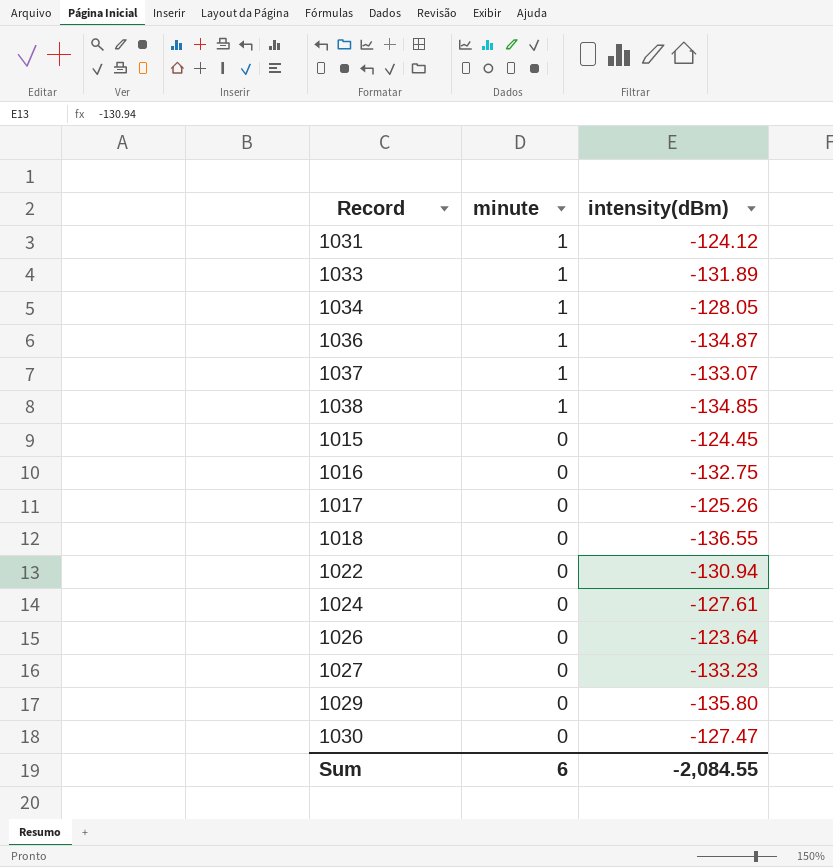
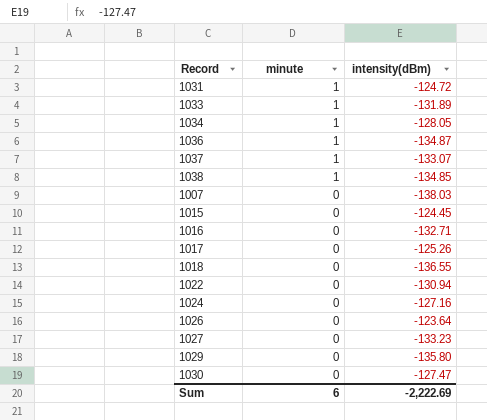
1031 | intensity(dBm): -124.12 -> -124.72
row 1007: none -> 0 | -138.03
1016 | intensity(dBm): -132.75 -> -132.71
1024 | intensity(dBm): -127.61 -> -127.16
Sum | intensity(dBm): -2,084.55 -> -2,222.69

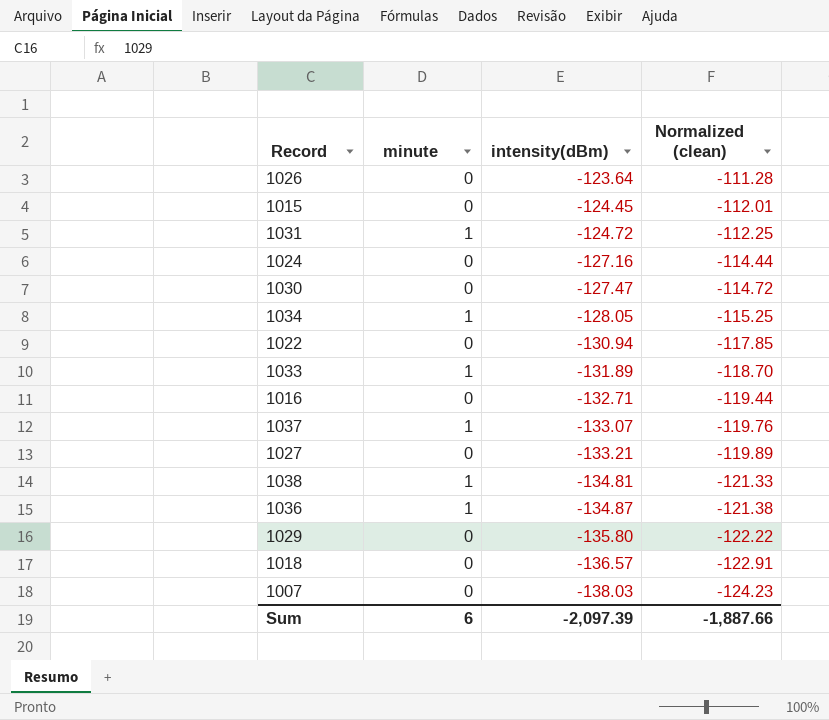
row order: minute descending -> intensity(dBm) descending
column Normalized (clean) | formula: none -> [intensity(dBm)] * 0.9
row 1017: 0 | -125.26 -> none
1027 | intensity(dBm): -133.23 -> -133.21
1038 | intensity(dBm): -134.85 -> -134.81
1018 | intensity(dBm): -136.55 -> -136.57
Sum | intensity(dBm): -2,222.69 -> -2,097.39

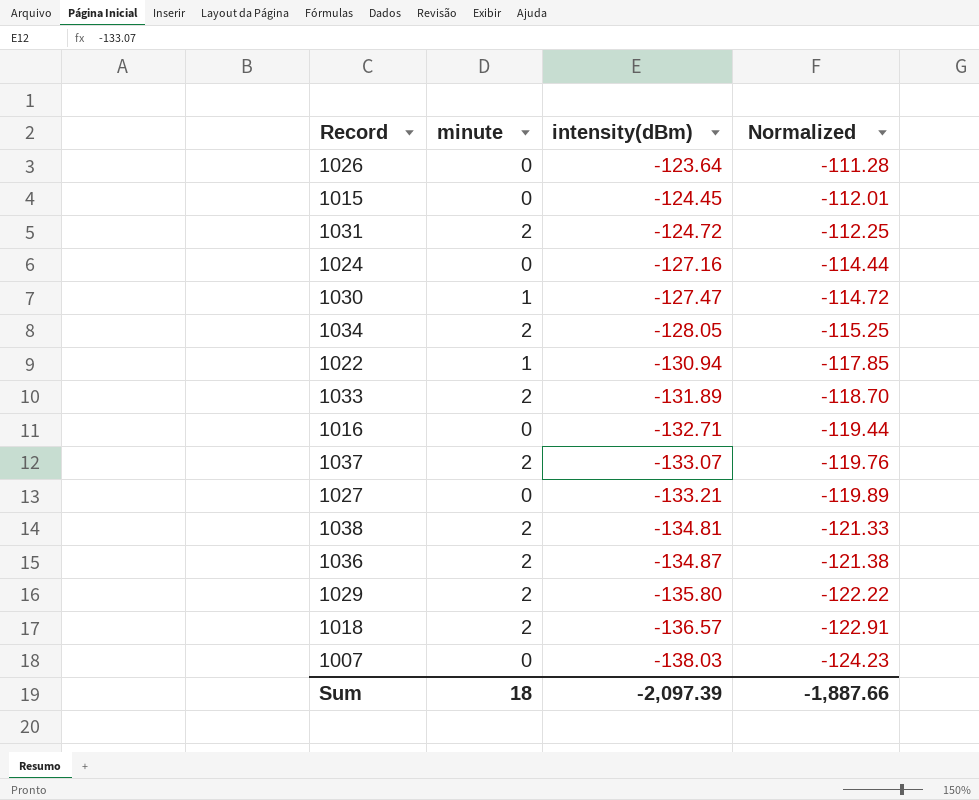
column name: Normalized (clean) -> Normalized
1031 | minute: 1 -> 2
1030 | minute: 0 -> 1
1034 | minute: 1 -> 2
1022 | minute: 0 -> 1
1033 | minute: 1 -> 2
1037 | minute: 1 -> 2
1038 | minute: 1 -> 2
1036 | minute: 1 -> 2
1029 | minute: 0 -> 2
1018 | minute: 0 -> 2
Sum | minute: 6 -> 18

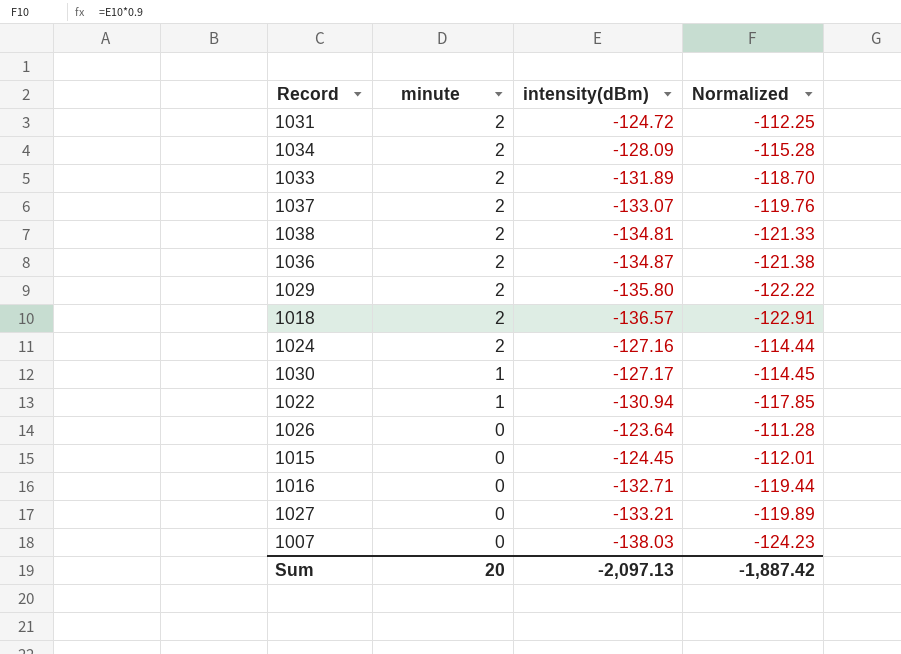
row order: intensity(dBm) descending -> minute descending
1034 | intensity(dBm): -128.05 -> -128.09
1034 | Normalized: -115.25 -> -115.28
1024 | minute: 0 -> 2
1030 | intensity(dBm): -127.47 -> -127.17
1030 | Normalized: -114.72 -> -114.45
Sum | minute: 18 -> 20
Sum | intensity(dBm): -2,097.39 -> -2,097.13
Sum | Normalized: -1,887.66 -> -1,887.42

